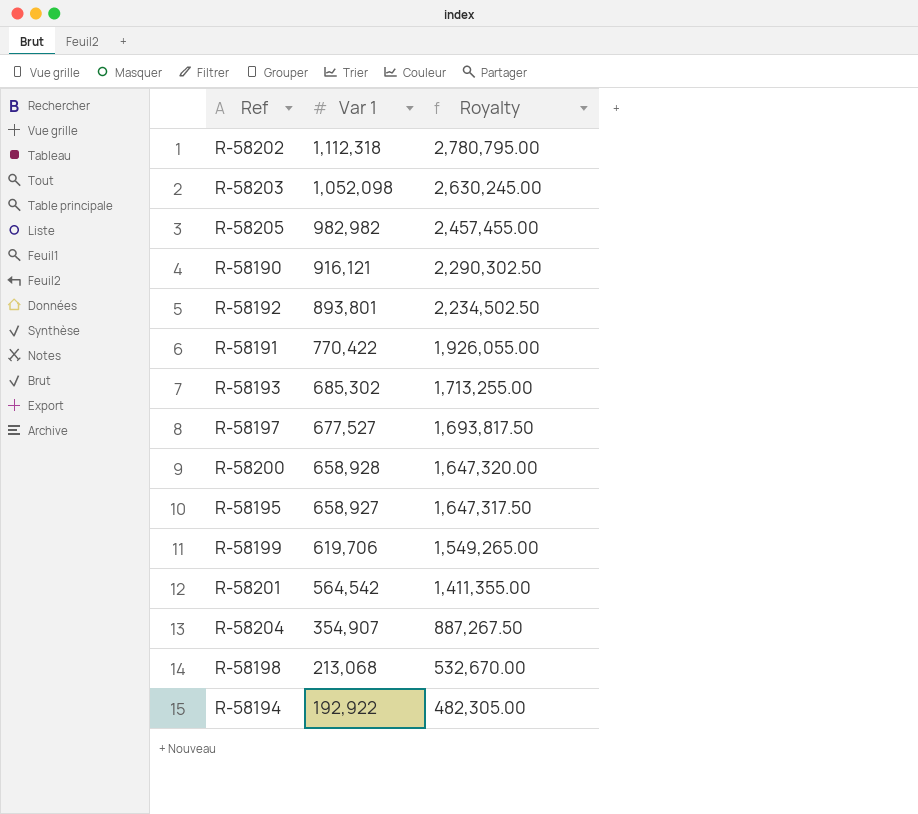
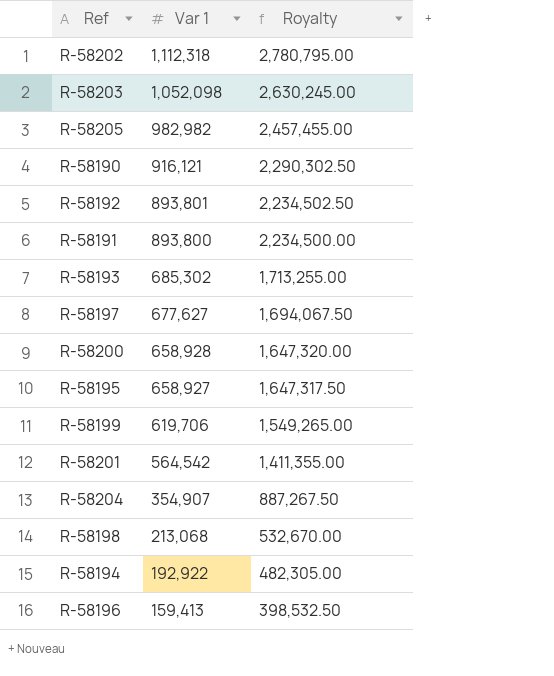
R-58191 | Var 1: 770,422 -> 893,800
R-58191 | Royalty: 1,926,055.00 -> 2,234,500.00
R-58197 | Var 1: 677,527 -> 677,627
R-58197 | Royalty: 1,693,817.50 -> 1,694,067.50
row R-58196: none -> 159,413 | 398,532.50

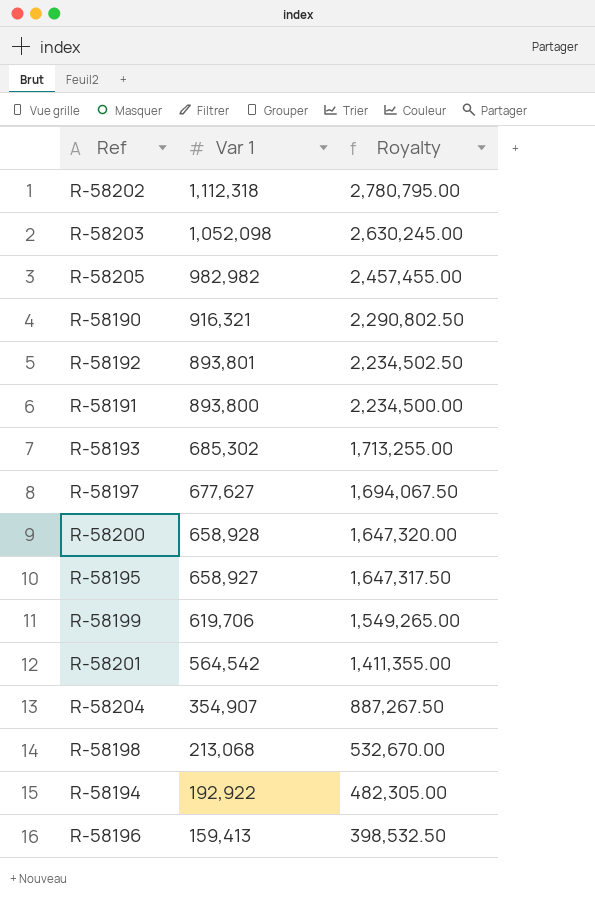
R-58190 | Var 1: 916,121 -> 916,321
R-58190 | Royalty: 2,290,302.50 -> 2,290,802.50

